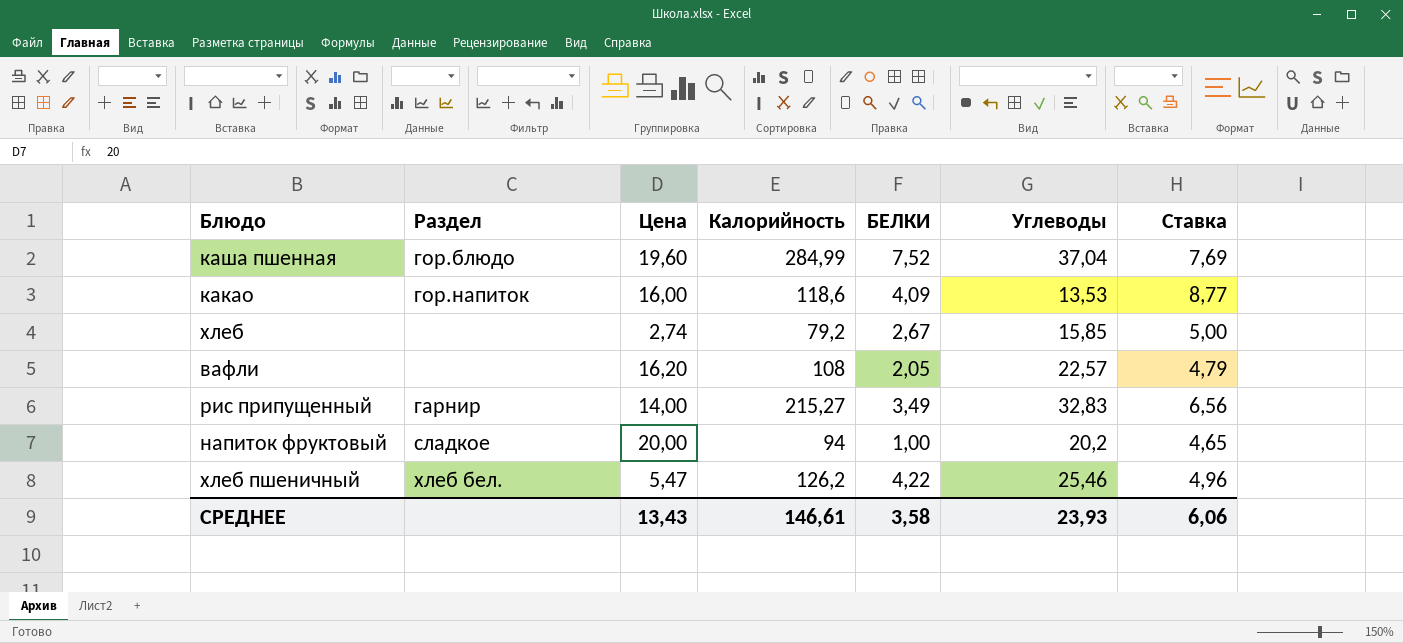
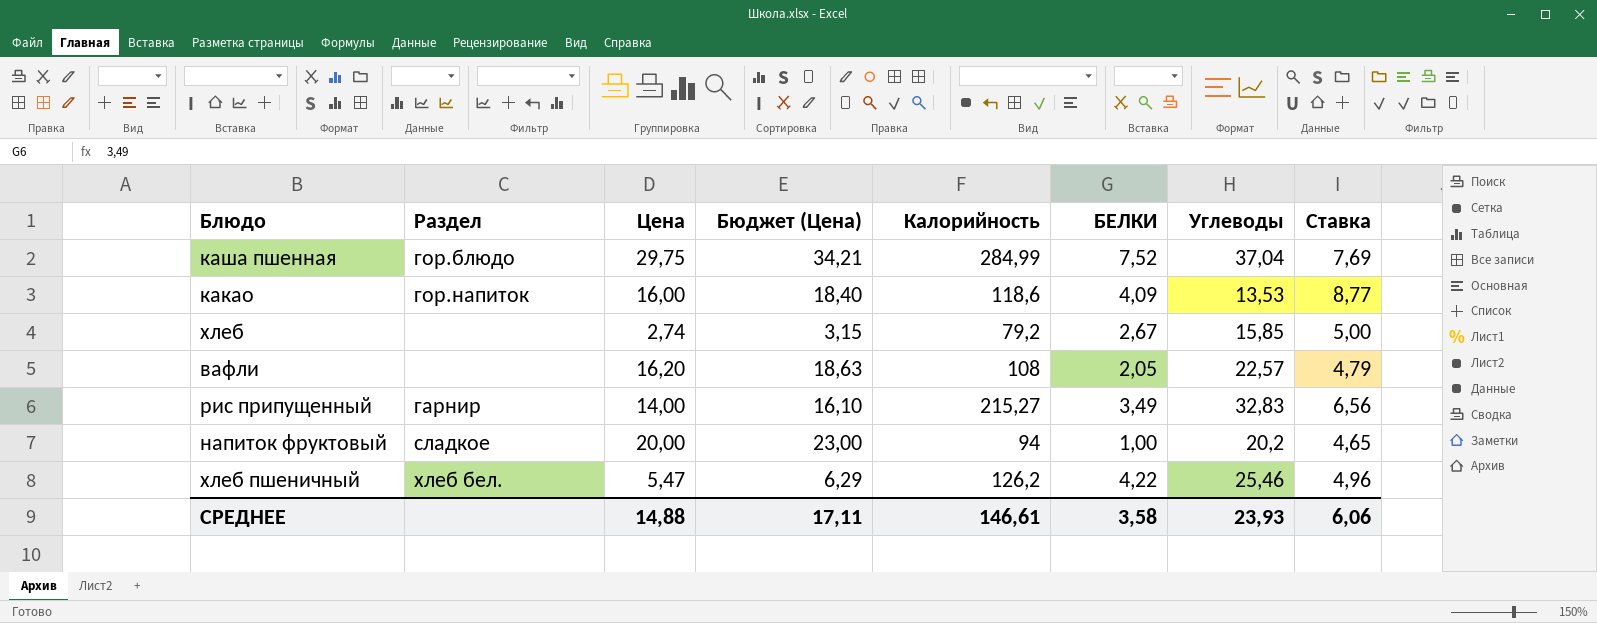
column Бюджет (Цена) | formula: none -> [Цена] * 1,15
каша пшенная | Цена: 19,60 -> 29,75
СРЕДНЕЕ | Цена: 13,43 -> 14,88

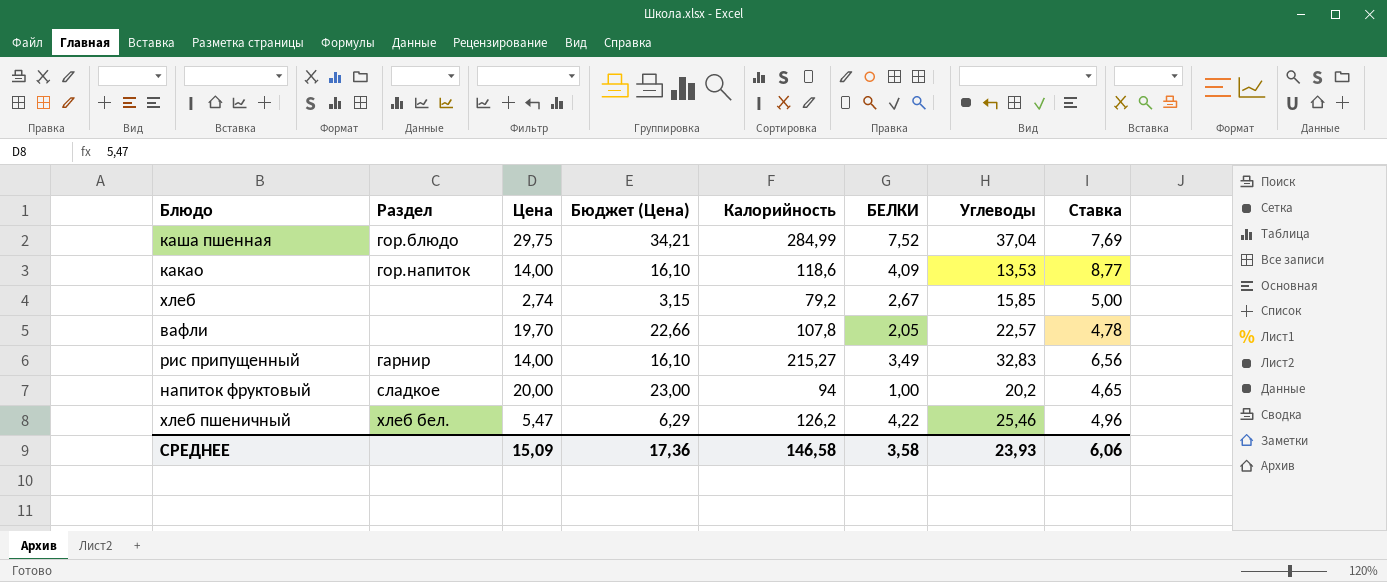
какао | Цена: 16,00 -> 14,00
какао | Бюджет (Цена): 18,40 -> 16,10
вафли | Цена: 16,20 -> 19,70
вафли | Бюджет (Цена): 18,63 -> 22,66
вафли | Калорийность: 108 -> 107,8
вафли | Ставка: 4,79 -> 4,78
СРЕДНЕЕ | Цена: 14,88 -> 15,09
СРЕДНЕЕ | Бюджет (Цена): 17,11 -> 17,36
СРЕДНЕЕ | Калорийность: 146,61 -> 146,58

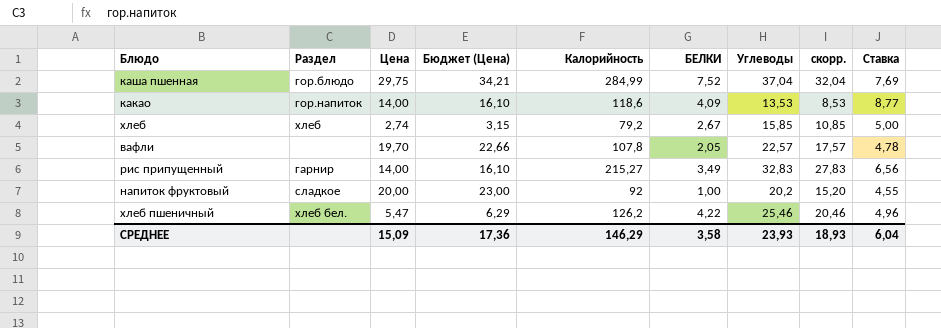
column скорр. | formula: none -> [Углеводы] - 5
хлеб | Раздел: none -> хлеб
напиток фруктовый | Калорийность: 94 -> 92
напиток фруктовый | Ставка: 4,65 -> 4,55
СРЕДНЕЕ | Калорийность: 146,58 -> 146,29
СРЕДНЕЕ | Ставка: 6,06 -> 6,04

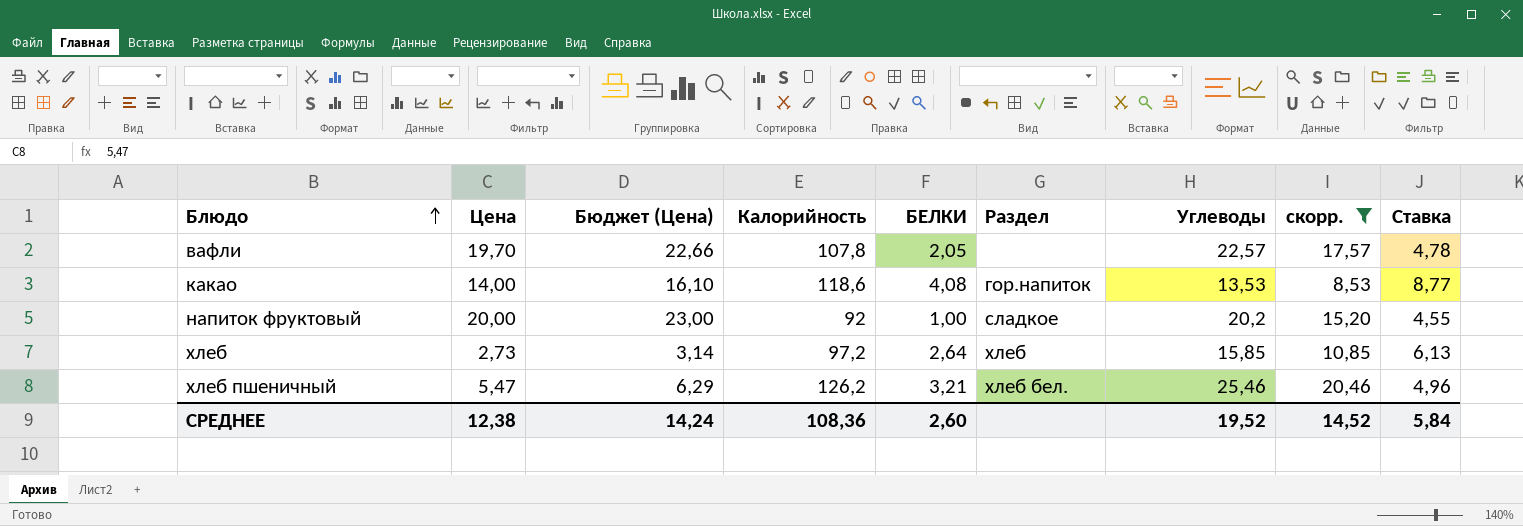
filter: none -> скорр. <= 20,46
row order: none -> Блюдо ascending
column Раздел | position: 2 -> 6
какао | БЕЛКИ: 4,09 -> 4,08
хлеб | Цена: 2,74 -> 2,73
хлеб | Бюджет (Цена): 3,15 -> 3,14
хлеб | Калорийность: 79,2 -> 97,2
хлеб | БЕЛКИ: 2,67 -> 2,64
хлеб | Ставка: 5,00 -> 6,13
хлеб пшеничный | БЕЛКИ: 4,22 -> 3,21
СРЕДНЕЕ | Цена: 15,09 -> 12,38
СРЕДНЕЕ | Бюджет (Цена): 17,36 -> 14,24
СРЕДНЕЕ | Калорийность: 146,29 -> 108,36
СРЕДНЕЕ | БЕЛКИ: 3,58 -> 2,60
СРЕДНЕЕ | Углеводы: 23,93 -> 19,52
СРЕДНЕЕ | скорр.: 18,93 -> 14,52
СРЕДНЕЕ | Ставка: 6,04 -> 5,84

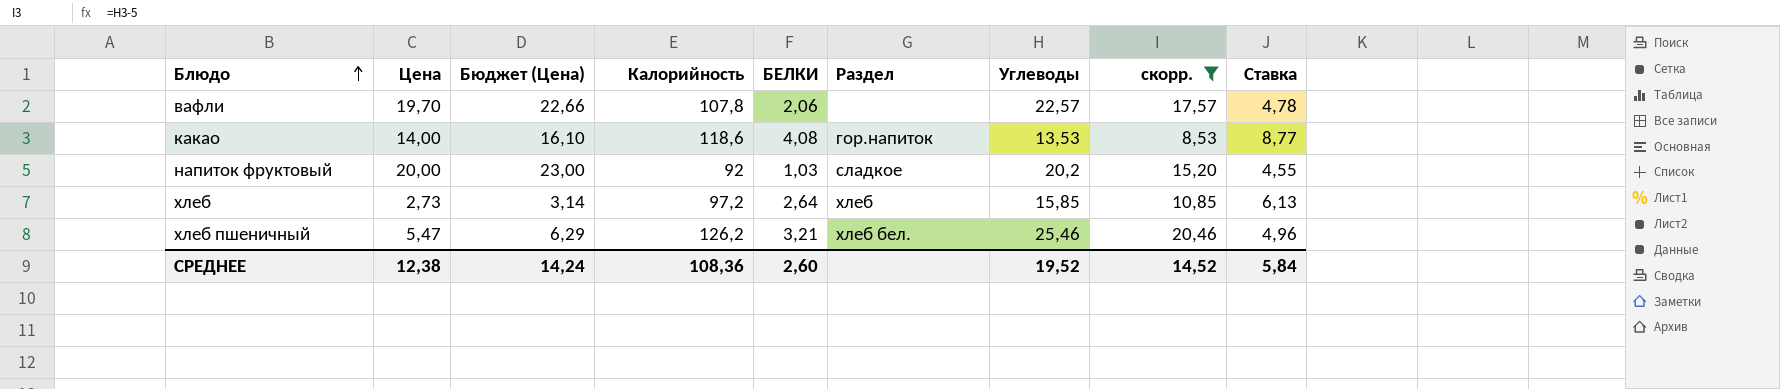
вафли | БЕЛКИ: 2,05 -> 2,06
напиток фруктовый | БЕЛКИ: 1,00 -> 1,03

